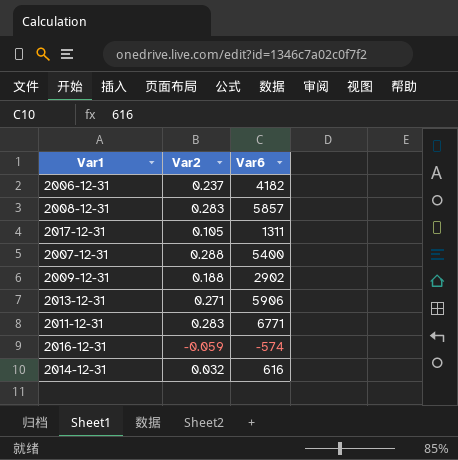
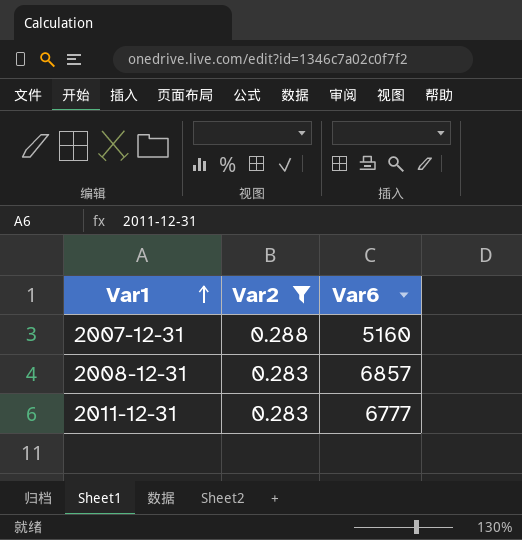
filter: none -> Var2 >= 0.283
row order: none -> Var1 ascending
2007-12-31 | Var6: 5400 -> 5160
2008-12-31 | Var6: 5857 -> 6857
2011-12-31 | Var6: 6771 -> 6777

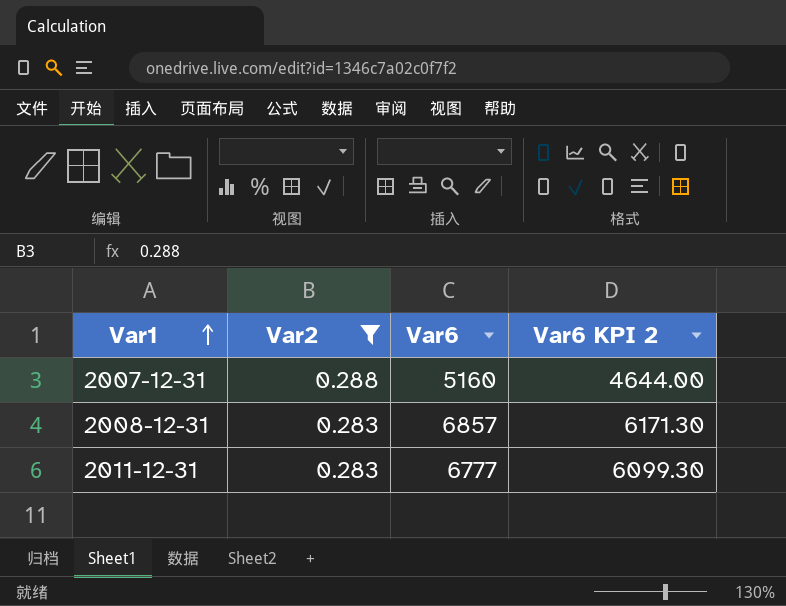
column Var6 KPI 2 | formula: none -> [Var6] * 0.9

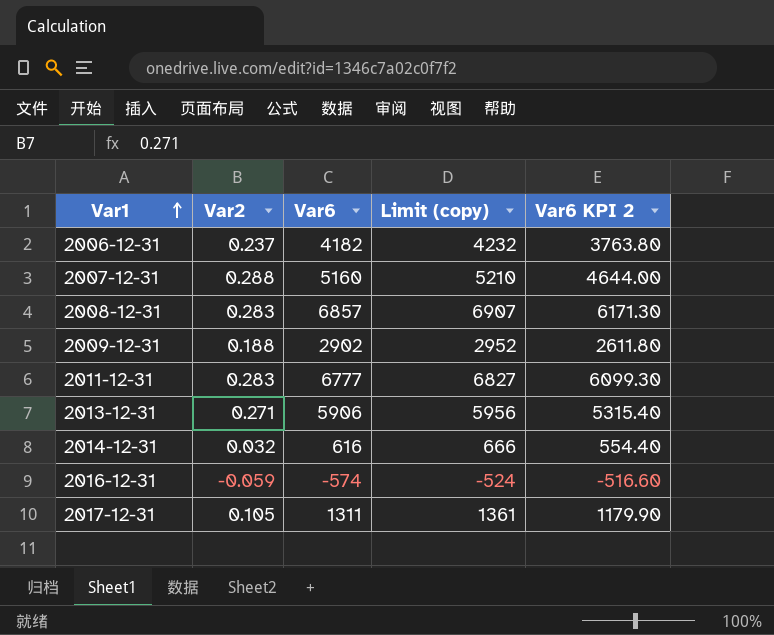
filter: Var2 >= 0.283 -> none
column Limit (copy) | formula: none -> [Var6] + 50

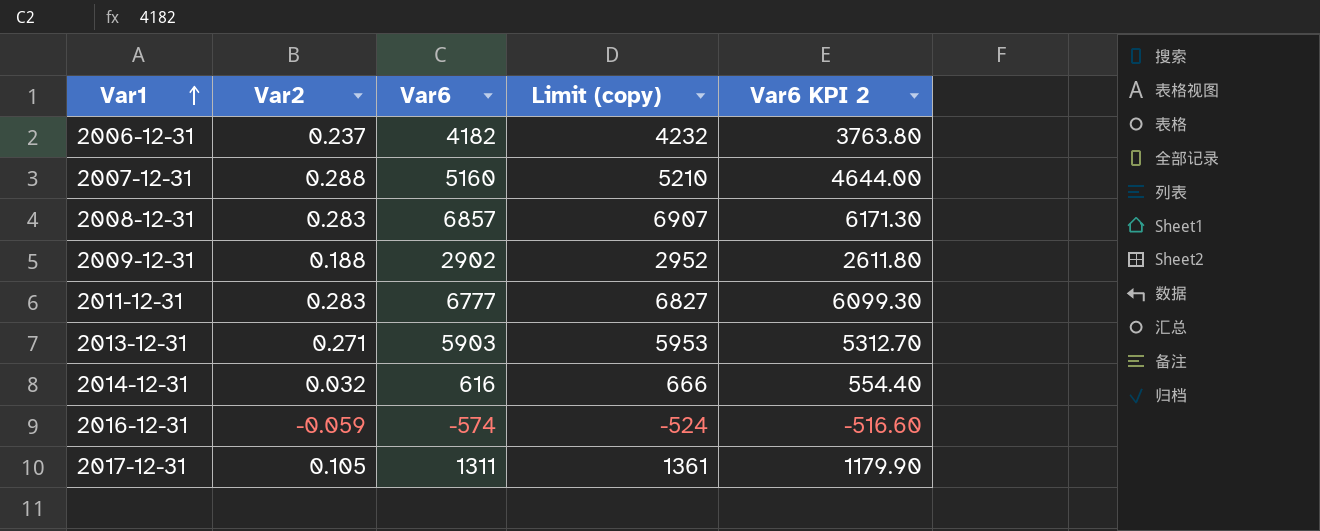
2013-12-31 | Var6: 5906 -> 5903
2013-12-31 | Limit (copy): 5956 -> 5953
2013-12-31 | Var6 KPI 2: 5315.40 -> 5312.70

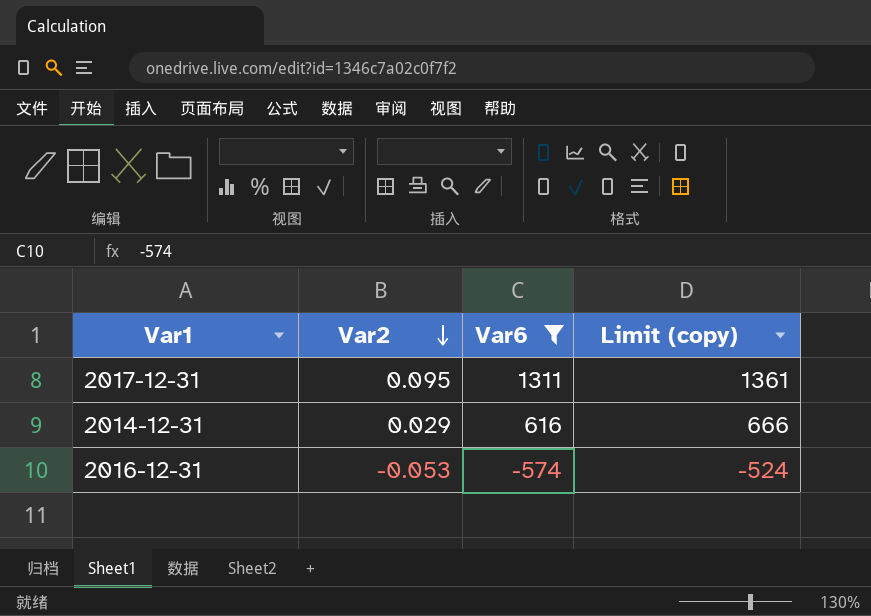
filter: none -> Var6 <= 1311
row order: Var1 ascending -> Var2 descending
column Var6 KPI 2 | formula: [Var6] * 0.9 -> none
2017-12-31 | Var2: 0.105 -> 0.095
2014-12-31 | Var2: 0.032 -> 0.029
2016-12-31 | Var2: -0.059 -> -0.053

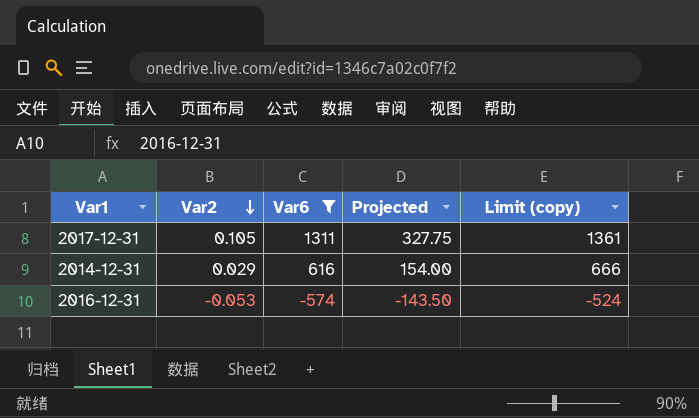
column Projected | formula: none -> [Var6] * 0.25
2017-12-31 | Var2: 0.095 -> 0.105

